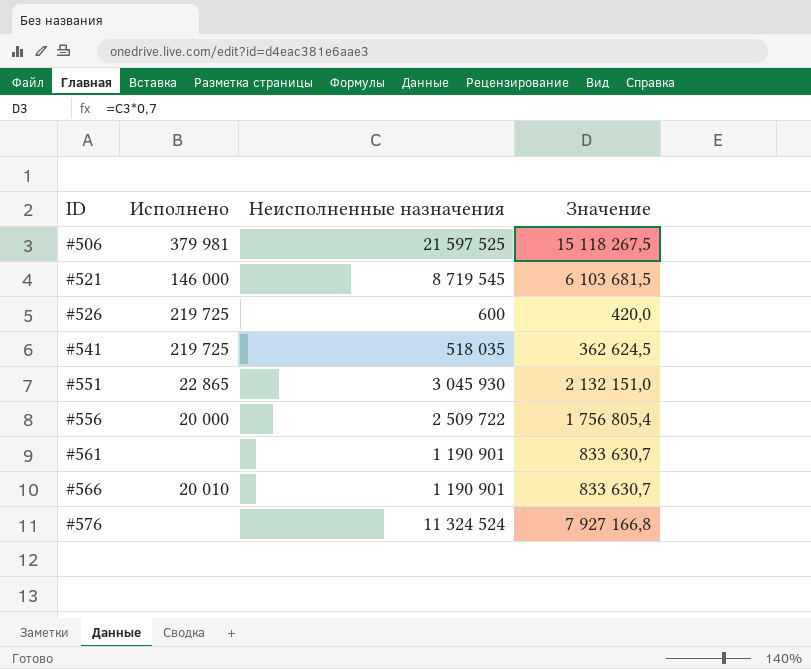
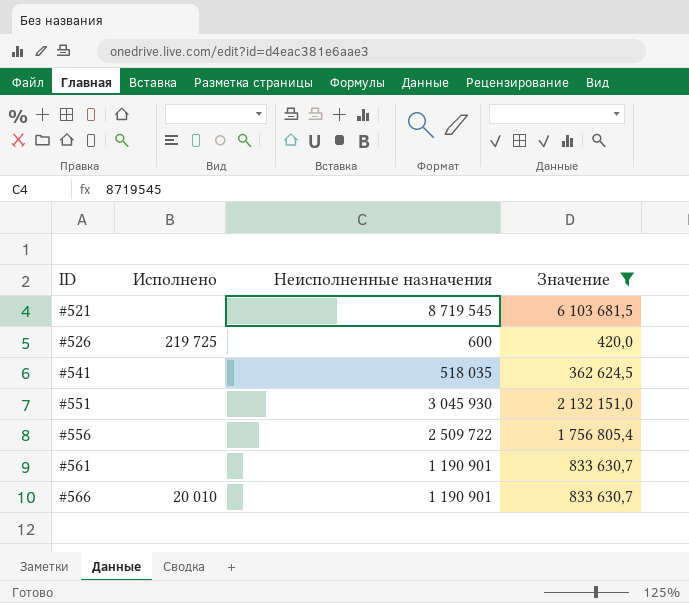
filter: none -> Значение <= 6 103 681,5
#521 | Исполнено: 146 000 -> none
#541 | Исполнено: 219 725 -> none
#551 | Исполнено: 22 865 -> none
#556 | Исполнено: 20 000 -> none

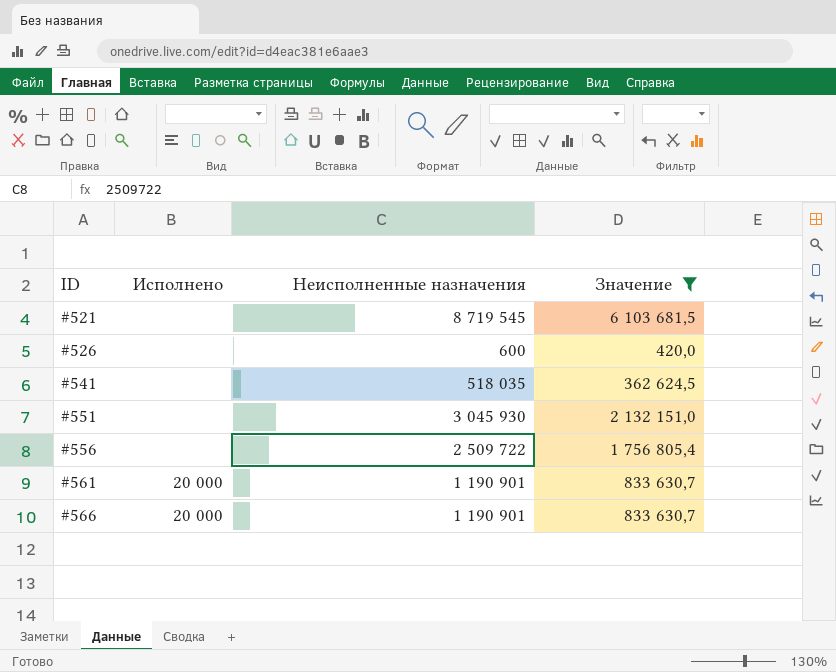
#526 | Исполнено: 219 725 -> none
#561 | Исполнено: none -> 20 000
#566 | Исполнено: 20 010 -> 20 000

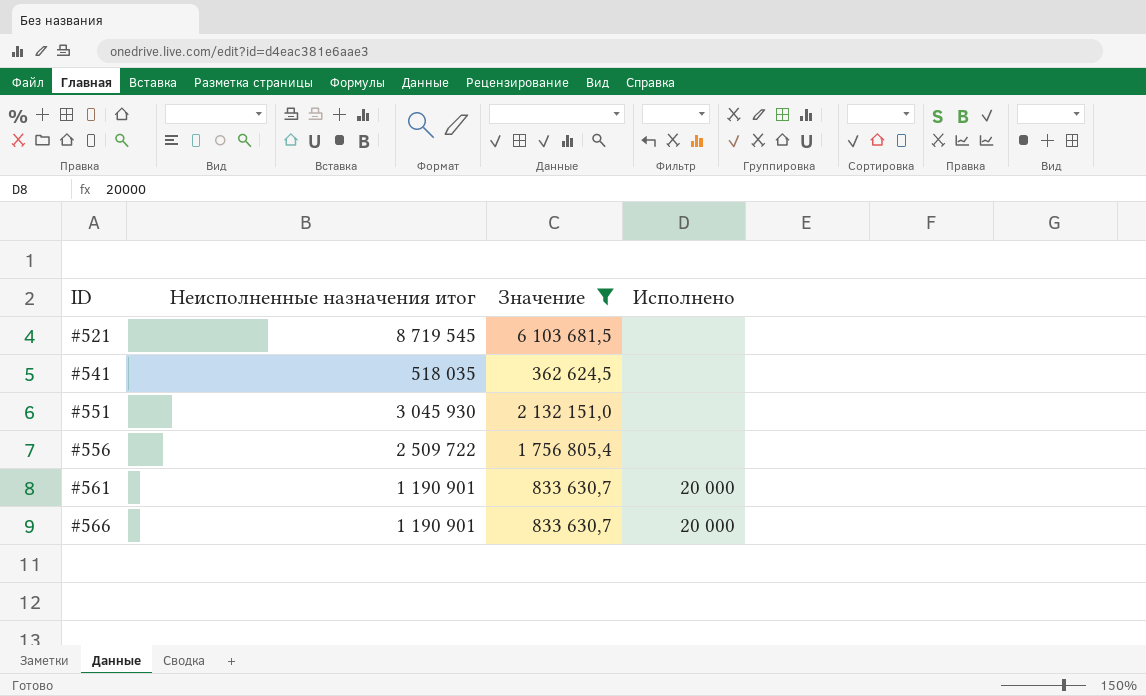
column name: Неисполненные назначения -> Неисполненные назначения итог
column Исполнено | position: 2 -> 4
row #526: none | 600 | 420,0 -> none

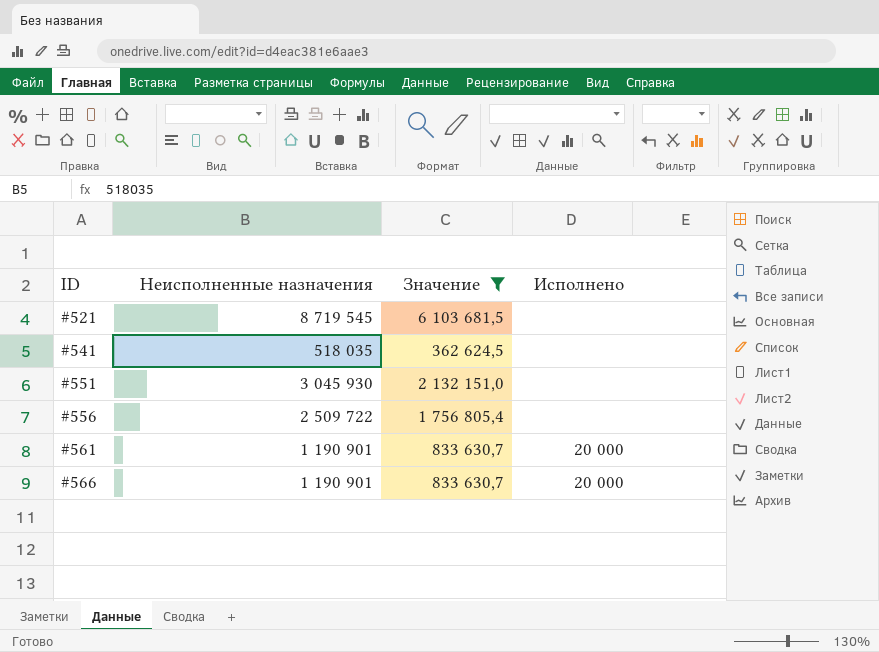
column name: Неисполненные назначения итог -> Неисполненные назначения

